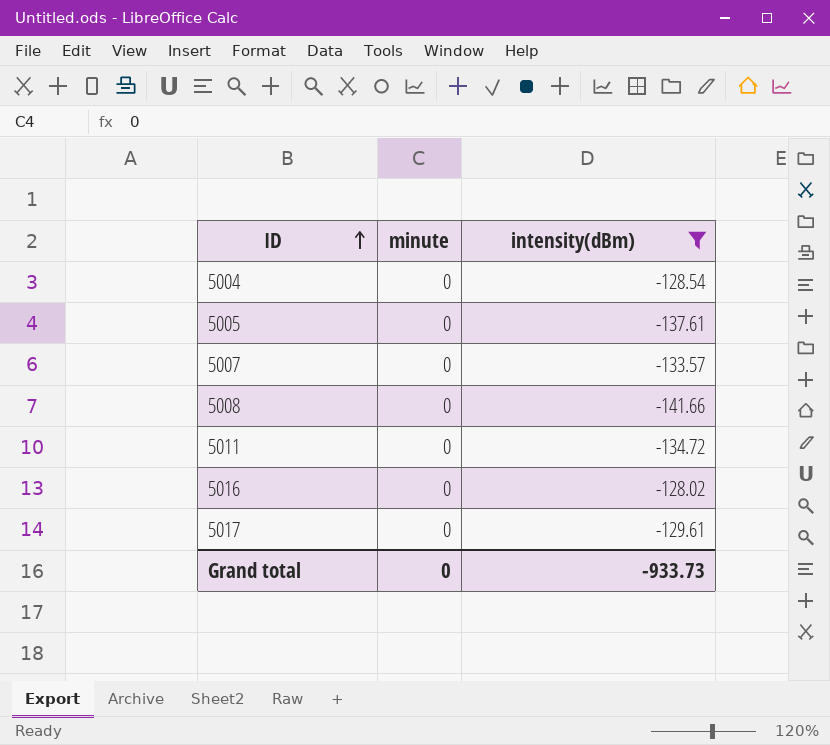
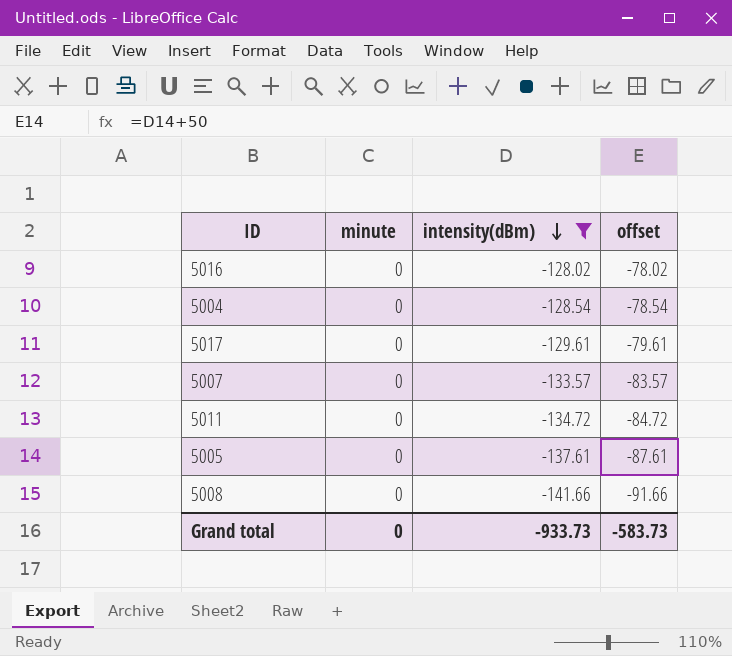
row order: ID ascending -> intensity(dBm) descending
column offset | formula: none -> [intensity(dBm)] + 50

